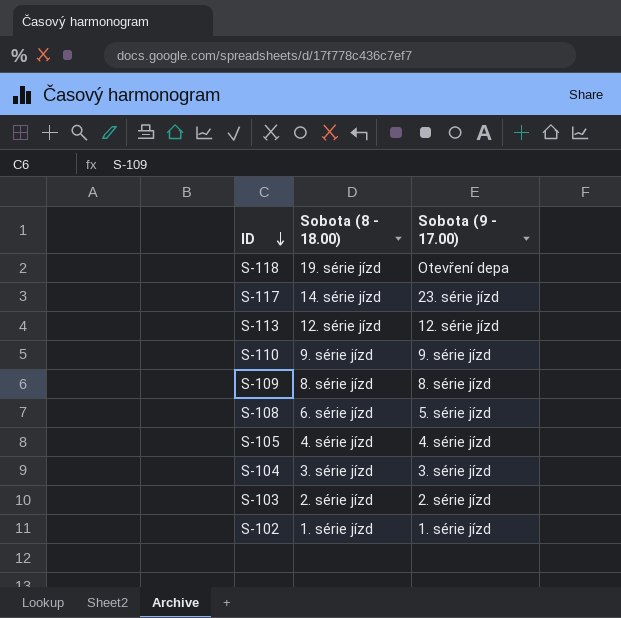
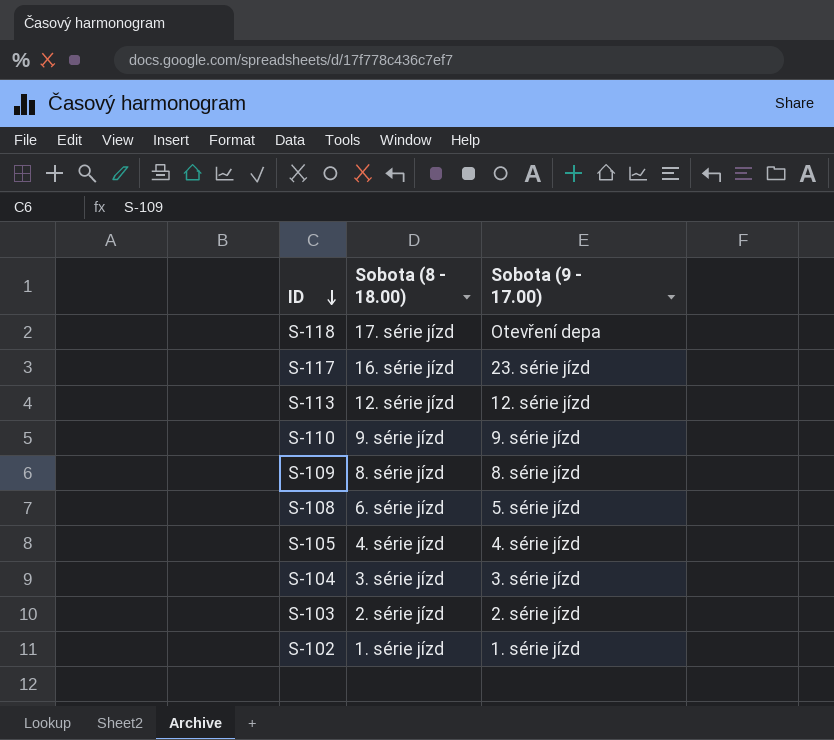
S-118 | Sobota (8 - 18.00): 19. série jízd -> 17. série jízd
S-117 | Sobota (8 - 18.00): 14. série jízd -> 16. série jízd

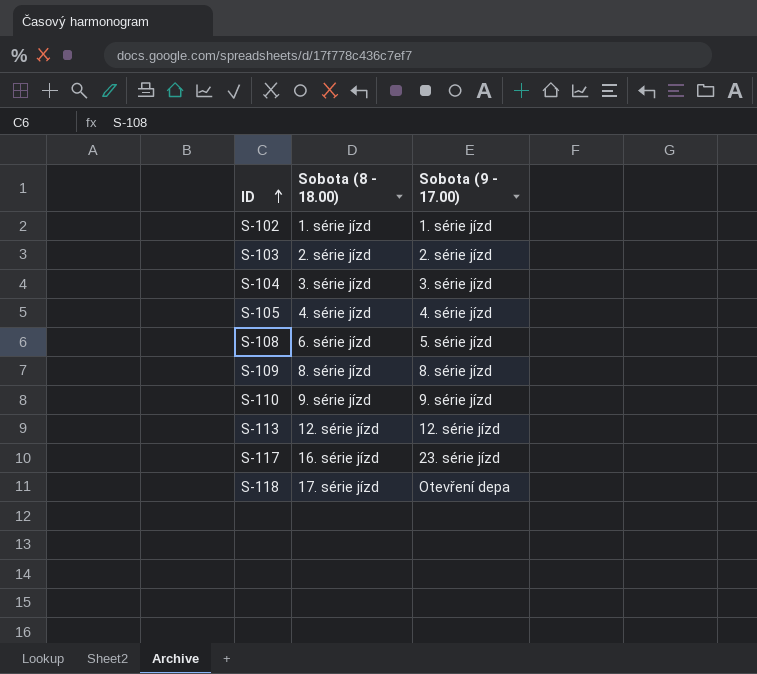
row order: ID descending -> ID ascending

